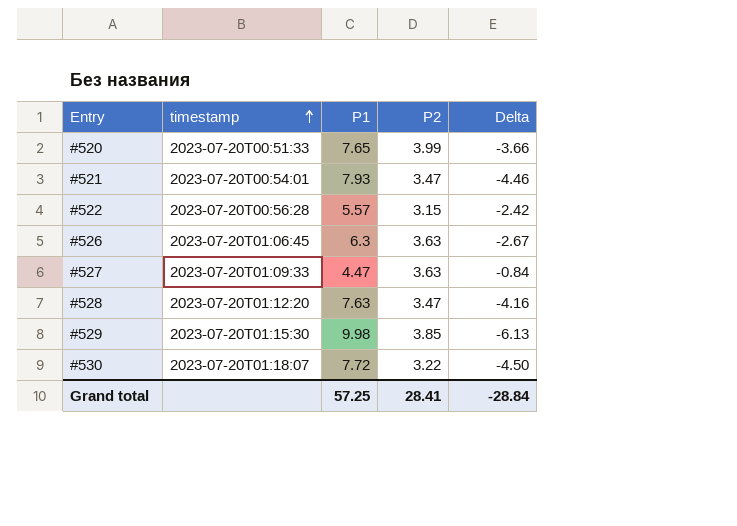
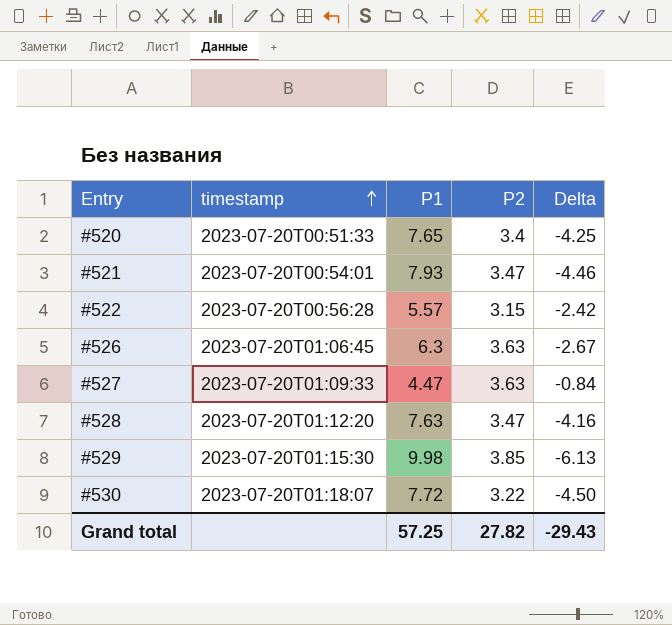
#520 | P2: 3.99 -> 3.4
#520 | Delta: -3.66 -> -4.25
Grand total | P2: 28.41 -> 27.82
Grand total | Delta: -28.84 -> -29.43

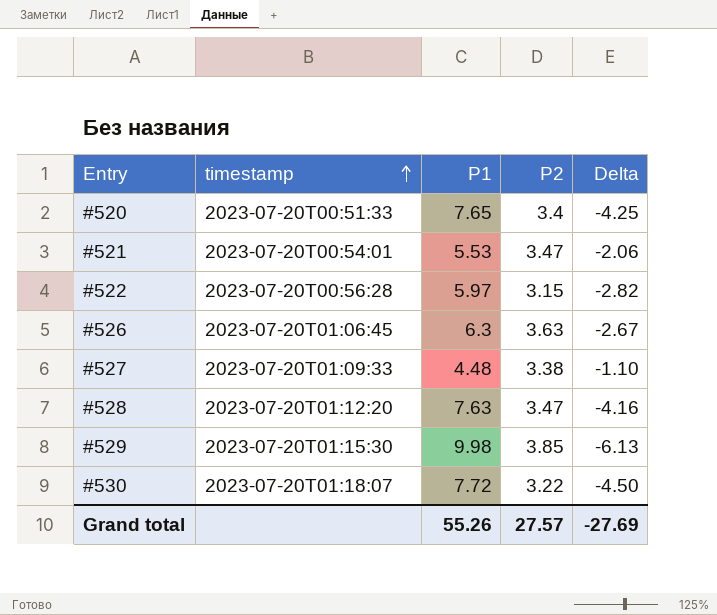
#521 | P1: 7.93 -> 5.53
#521 | Delta: -4.46 -> -2.06
#522 | P1: 5.57 -> 5.97
#522 | Delta: -2.42 -> -2.82
#527 | P1: 4.47 -> 4.48
#527 | P2: 3.63 -> 3.38
#527 | Delta: -0.84 -> -1.10
Grand total | P1: 57.25 -> 55.26
Grand total | P2: 27.82 -> 27.57
Grand total | Delta: -29.43 -> -27.69

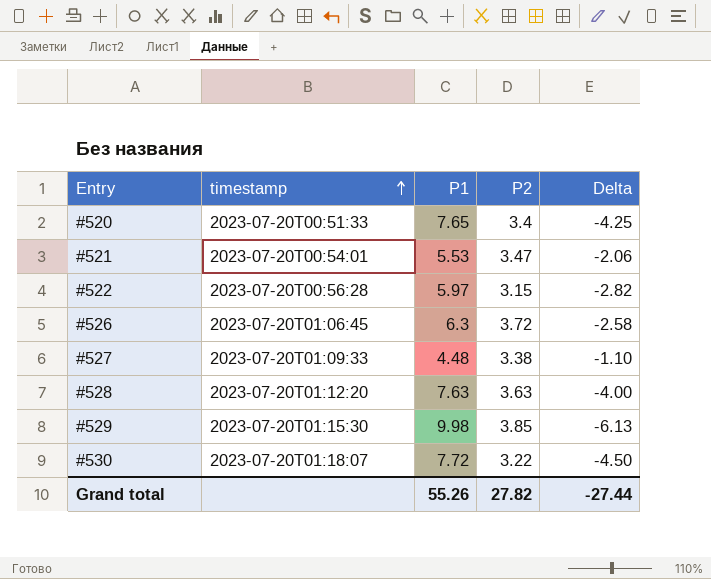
#526 | P2: 3.63 -> 3.72
#526 | Delta: -2.67 -> -2.58
#528 | P2: 3.47 -> 3.63
#528 | Delta: -4.16 -> -4.00
Grand total | P2: 27.57 -> 27.82
Grand total | Delta: -27.69 -> -27.44

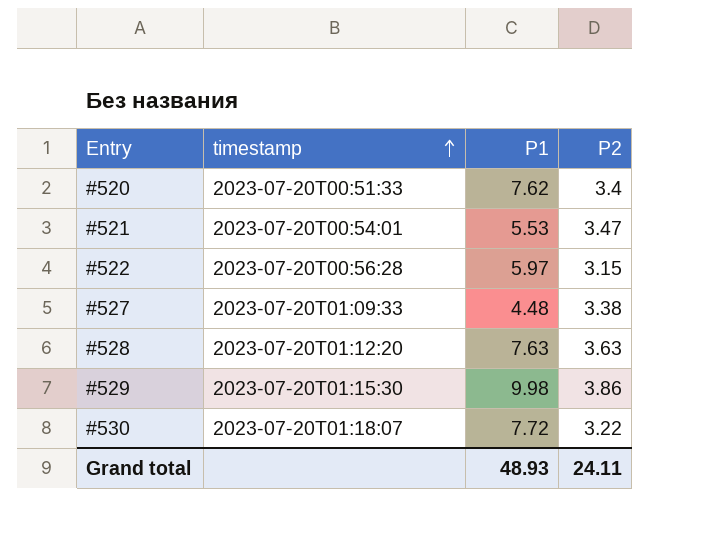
column Delta | formula: [P2] - [P1] -> none
row #526: 2023-07-20T01:06:45 | 6.3 | 3.72 | -2.58 -> none
#520 | P1: 7.65 -> 7.62
#529 | P2: 3.85 -> 3.86
Grand total | P1: 55.26 -> 48.93
Grand total | P2: 27.82 -> 24.11

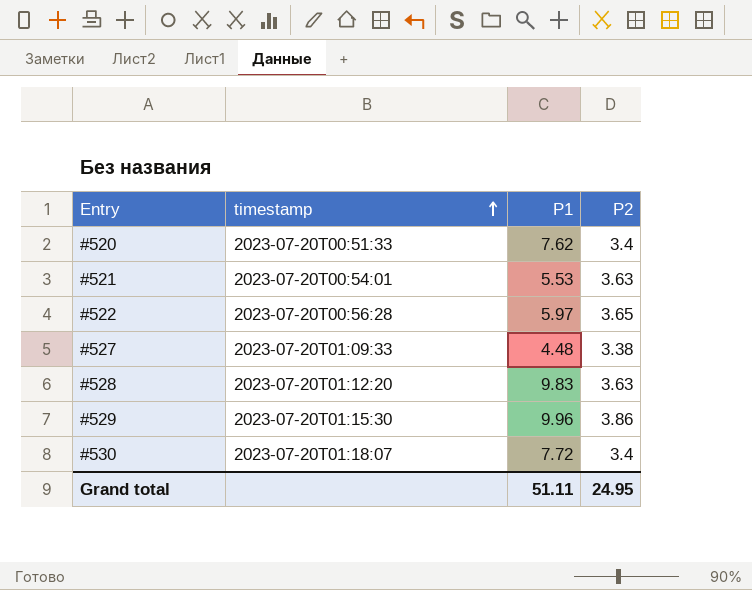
#521 | P2: 3.47 -> 3.63
#522 | P2: 3.15 -> 3.65
#528 | P1: 7.63 -> 9.83
#529 | P1: 9.98 -> 9.96
#530 | P2: 3.22 -> 3.4
Grand total | P1: 48.93 -> 51.11
Grand total | P2: 24.11 -> 24.95

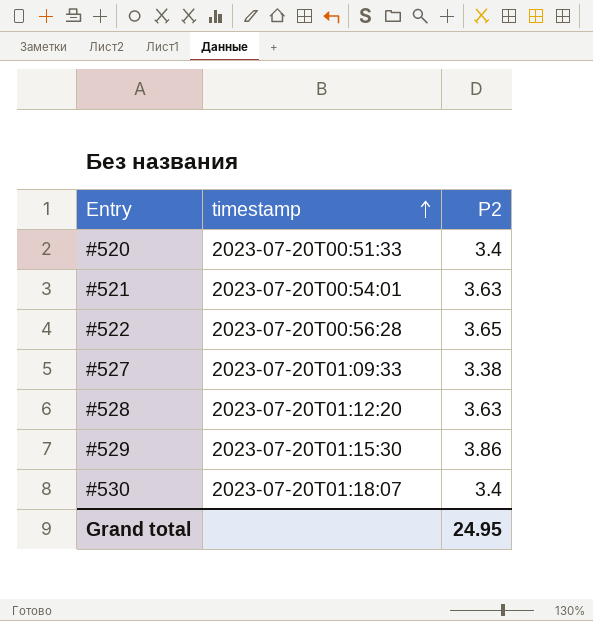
column P1 | position: 3 -> none

